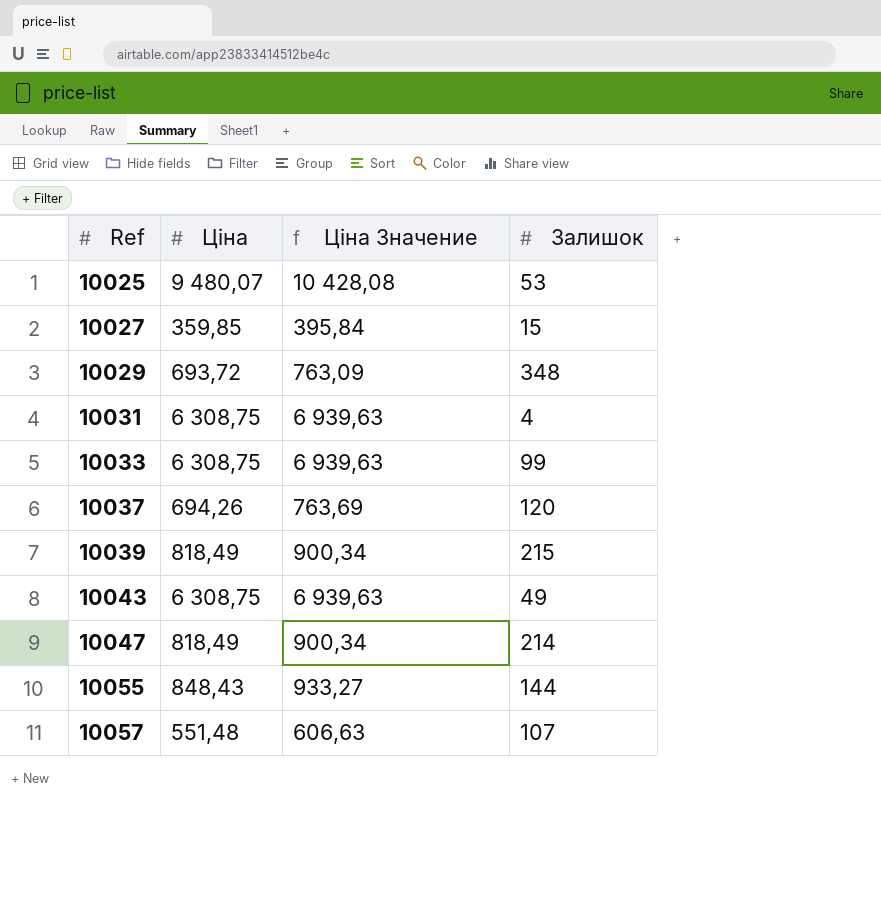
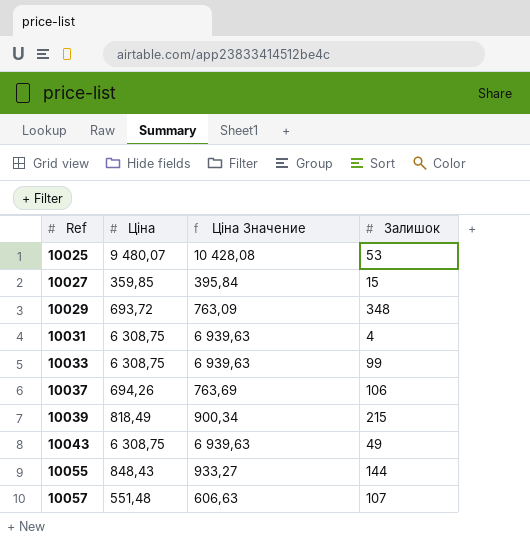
row 10047: 818,49 | 900,34 | 214 -> none
10037 | Залишок: 120 -> 106

